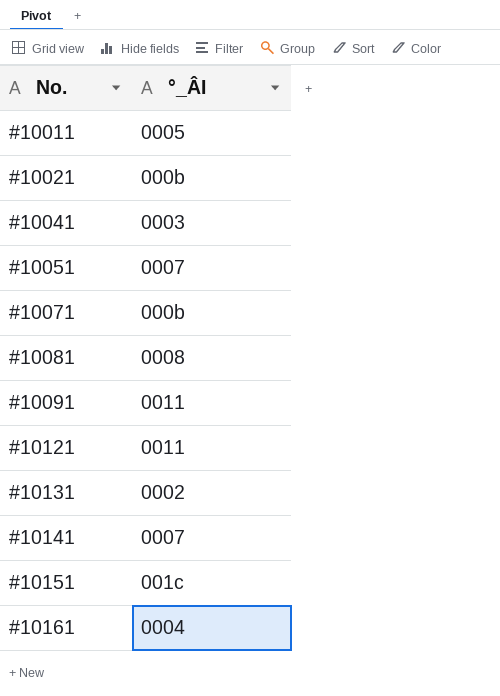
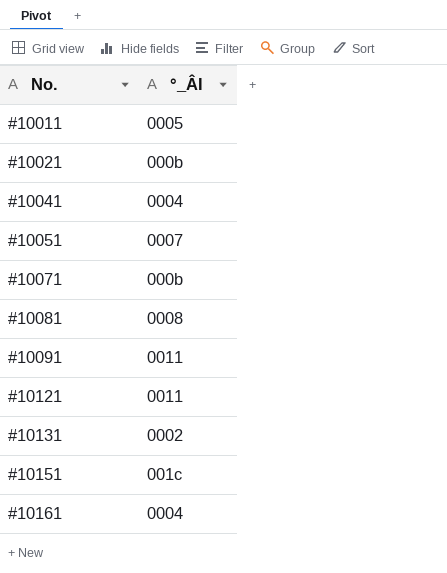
row #10141: 0007 -> none
#10041 | °_ÂI: 0003 -> 0004

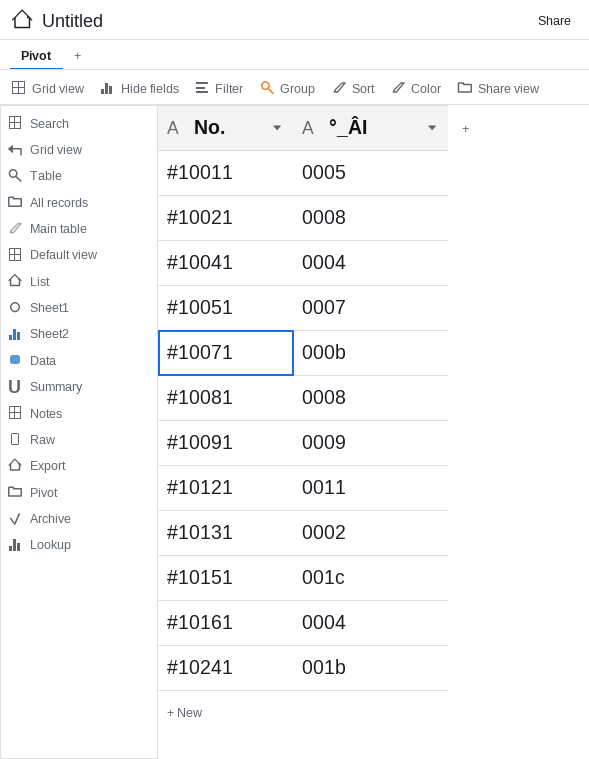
#10021 | °_ÂI: 000b -> 0008
#10091 | °_ÂI: 0011 -> 0009
row #10241: none -> 001b

